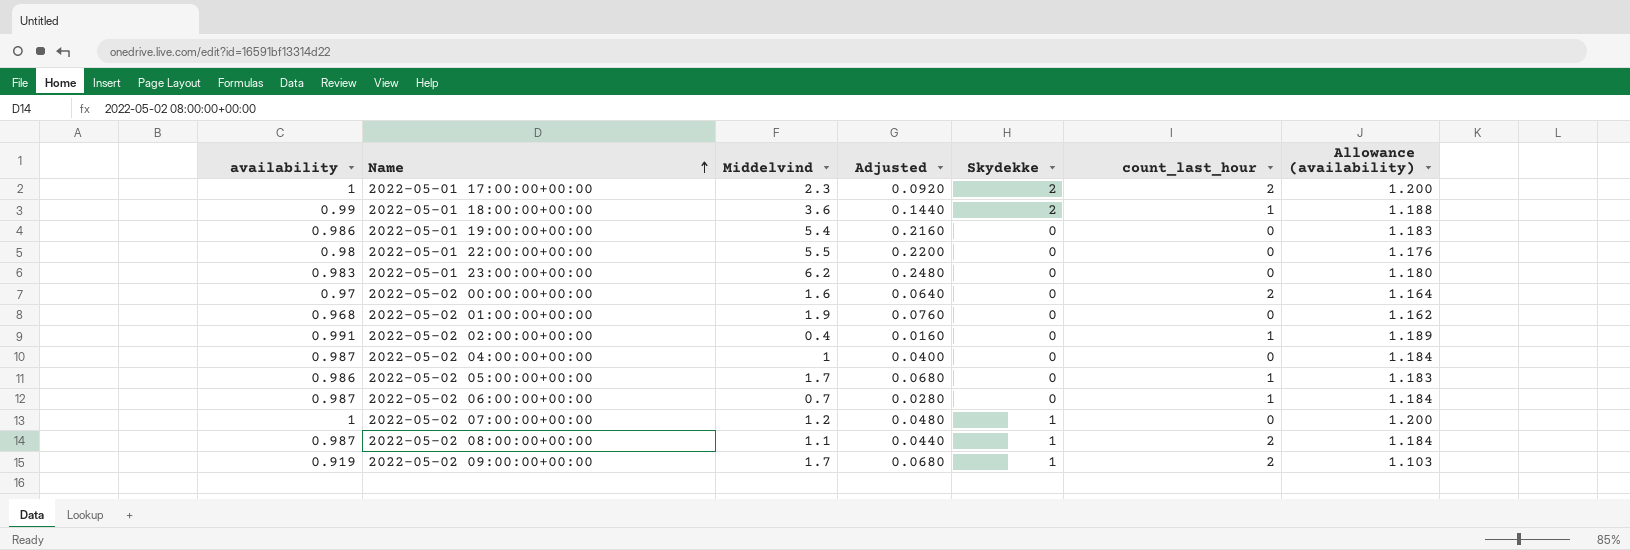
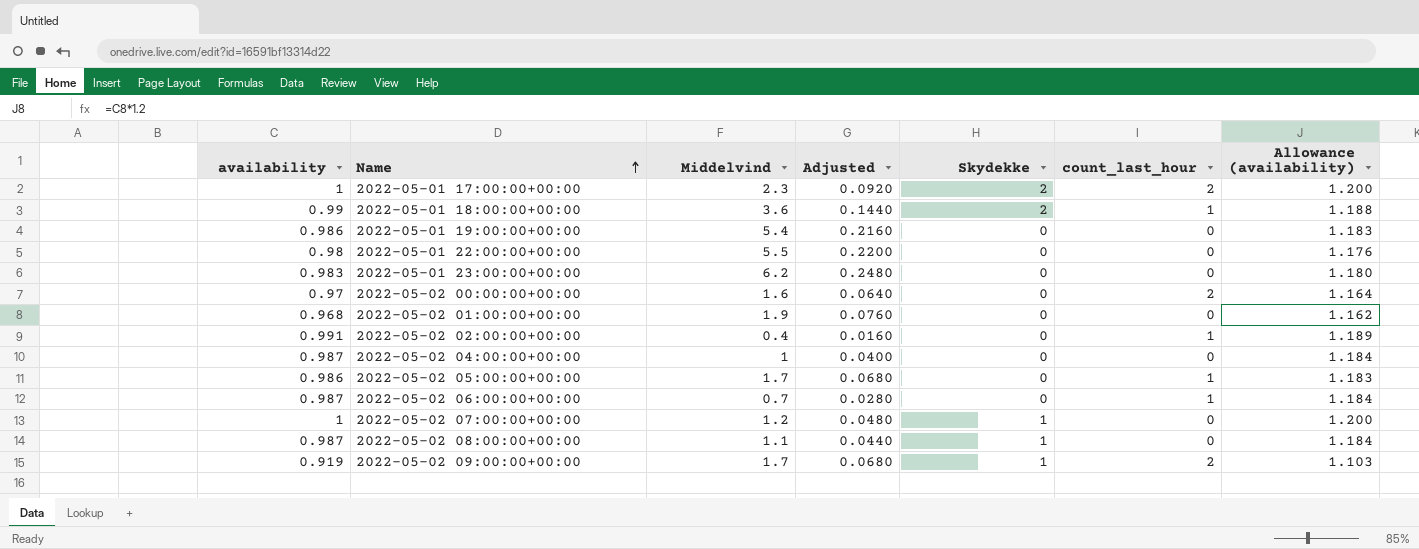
2022-05-02 08:00:00+00:00 | count_last_hour: 2 -> 0

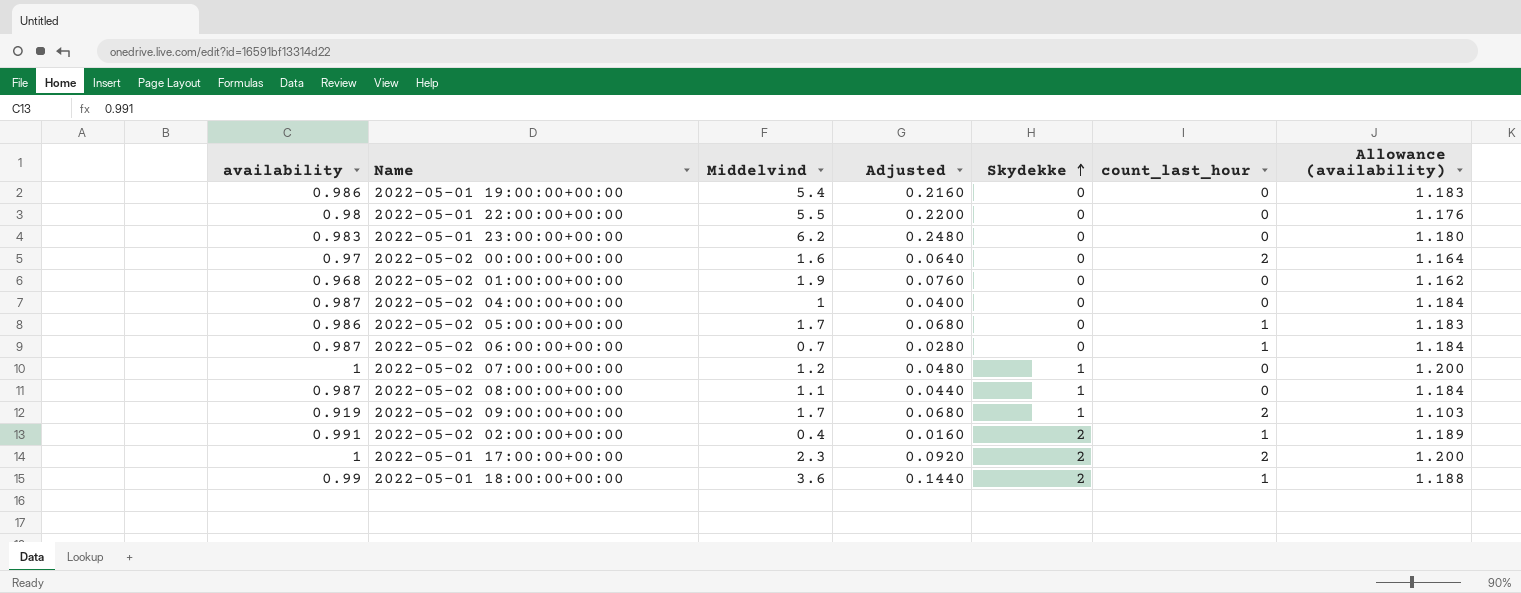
row order: Name ascending -> Skydekke ascending
2022-05-02 02:00:00+00:00 | Skydekke: 0 -> 2

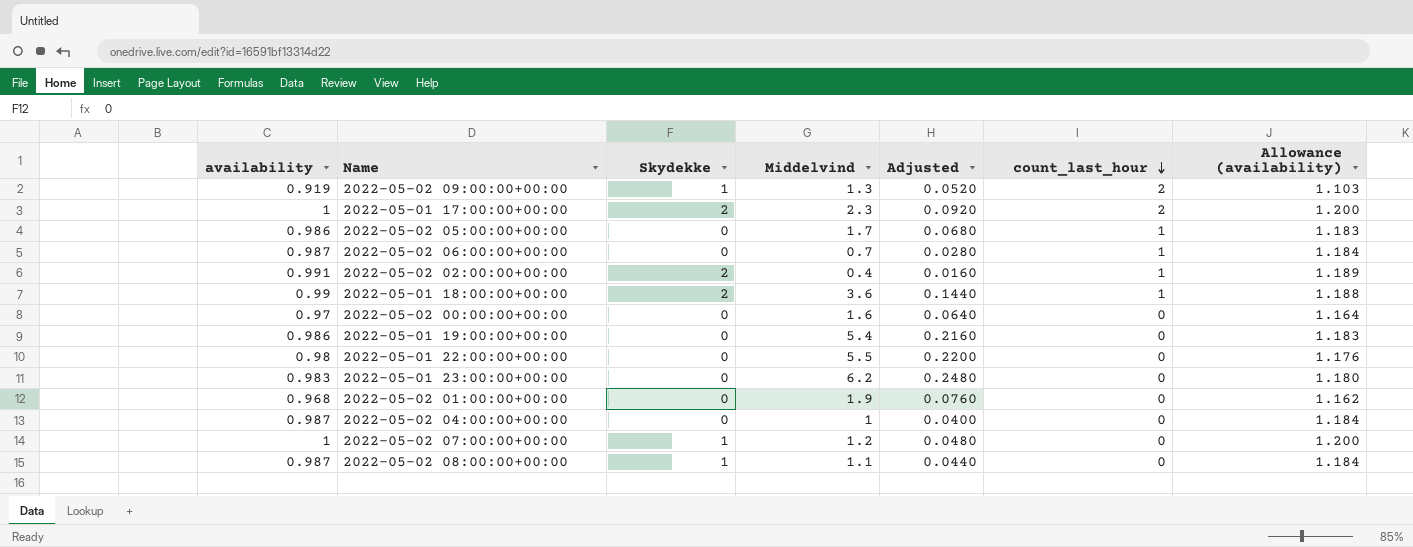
row order: Skydekke ascending -> count_last_hour descending
column Skydekke | position: 5 -> 3
2022-05-02 09:00:00+00:00 | Middelvind: 1.7 -> 1.3
2022-05-02 09:00:00+00:00 | Adjusted: 0.0680 -> 0.0520
2022-05-02 00:00:00+00:00 | count_last_hour: 2 -> 0

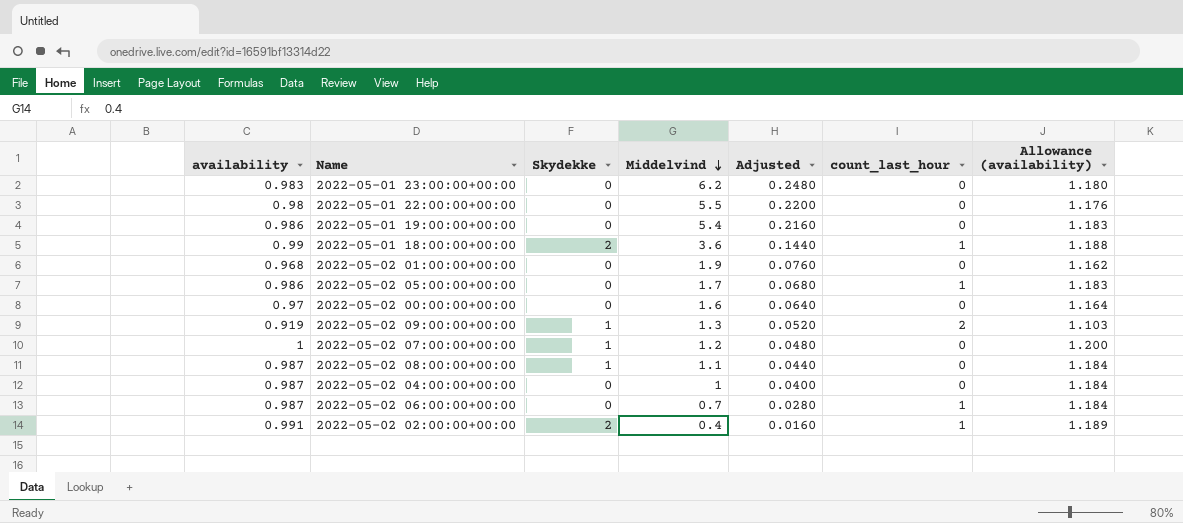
row order: count_last_hour descending -> Middelvind descending
row 2022-05-01 17:00:00+00:00: 1 | 2 | 2.3 | 0.0920 | 2 | 1.200 -> none

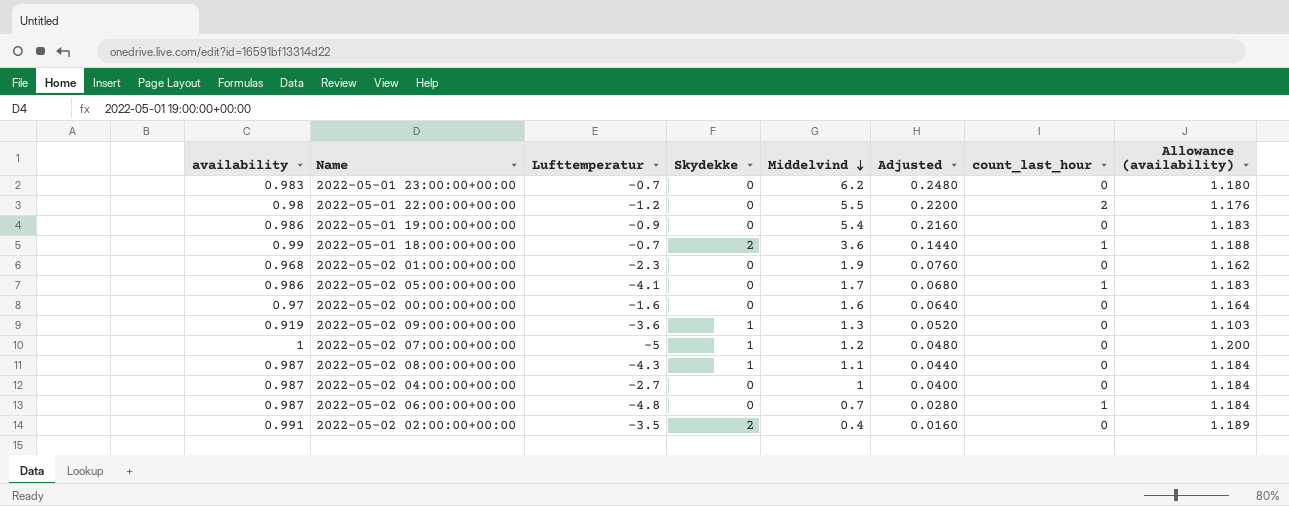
column Lufttemperatur | position: none -> 3
2022-05-01 22:00:00+00:00 | count_last_hour: 0 -> 2
2022-05-02 09:00:00+00:00 | count_last_hour: 2 -> 0
2022-05-02 02:00:00+00:00 | count_last_hour: 1 -> 0

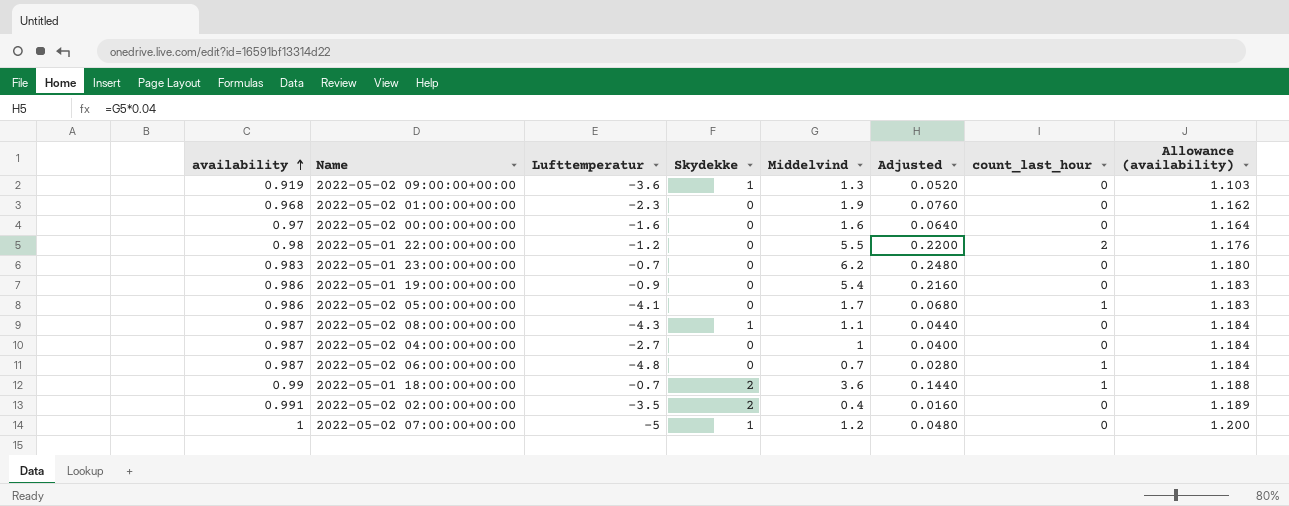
row order: Middelvind descending -> availability ascending

